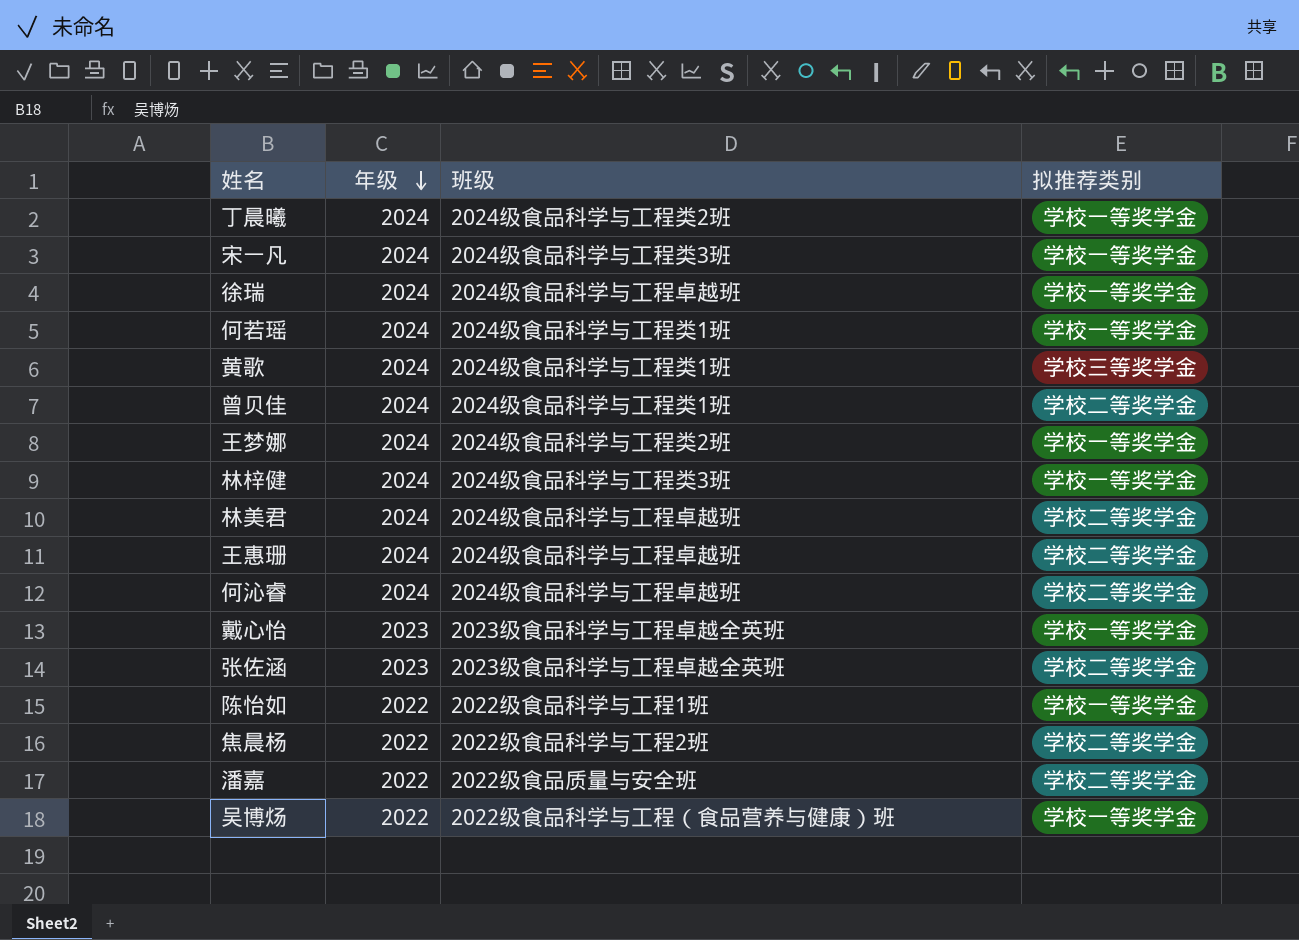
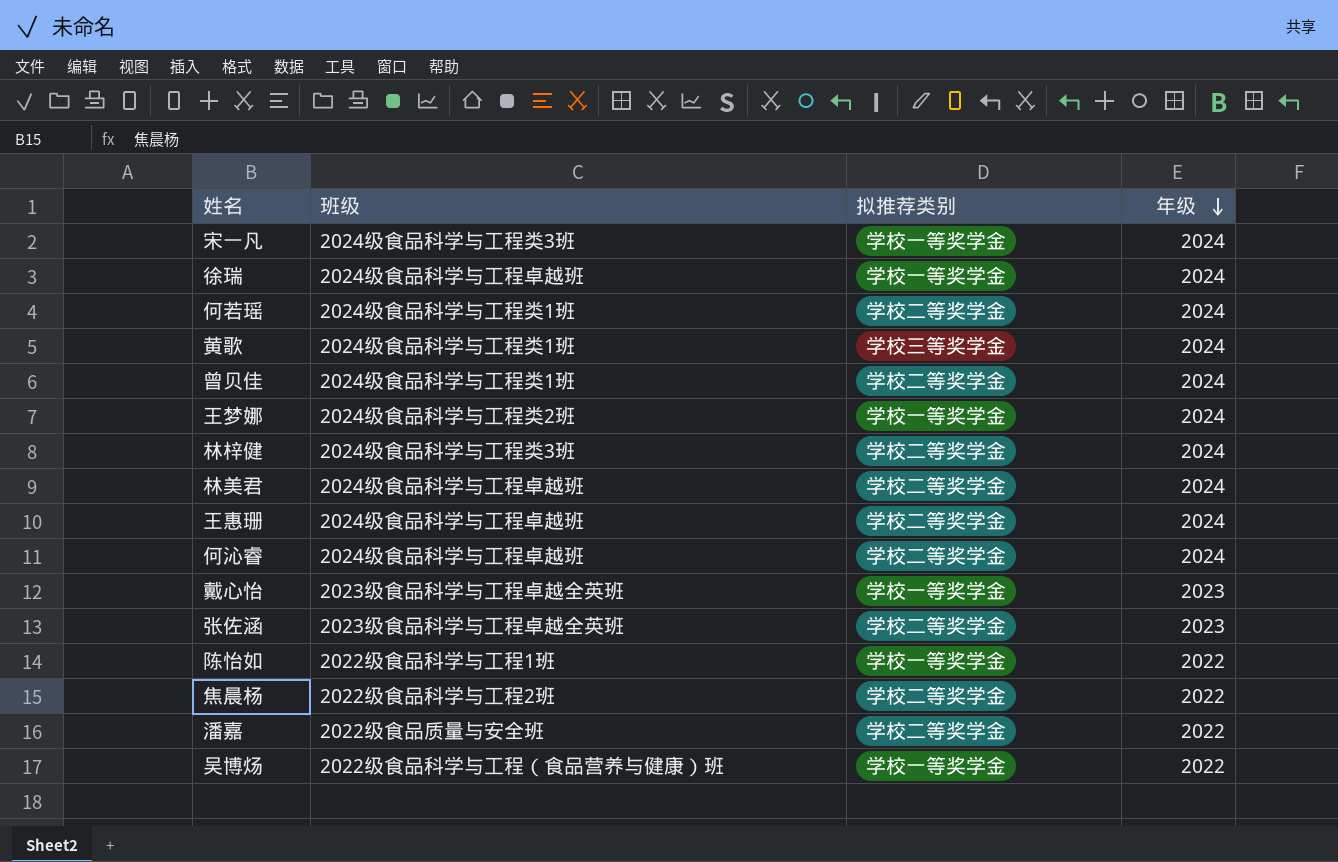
column 年级 | position: 2 -> 4
row 丁晨曦: 2024 | 2024级食品科学与工程类2班 | 学校一等奖学金 -> none
何若瑶 | 拟推荐类别: 学校一等奖学金 -> 学校二等奖学金
林梓健 | 拟推荐类别: 学校一等奖学金 -> 学校二等奖学金

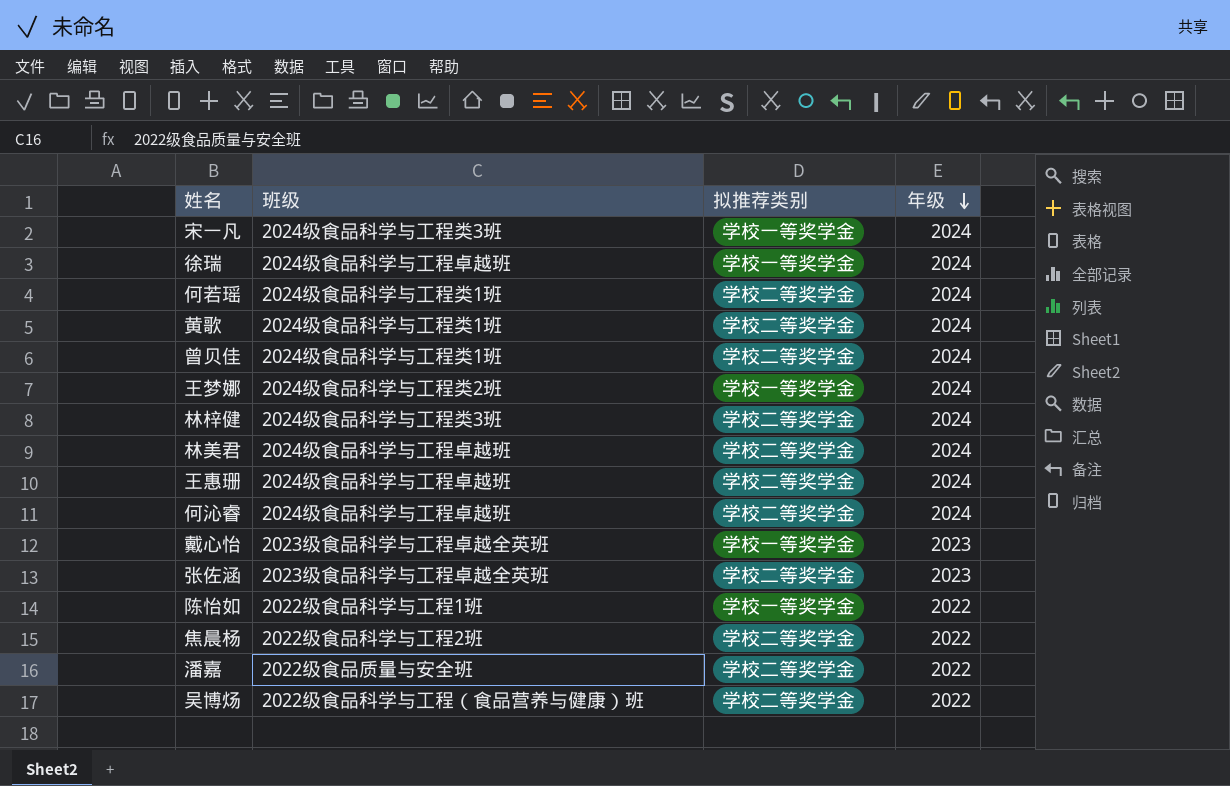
黄歌 | 拟推荐类别: 学校三等奖学金 -> 学校二等奖学金
吴博炀 | 拟推荐类别: 学校一等奖学金 -> 学校二等奖学金

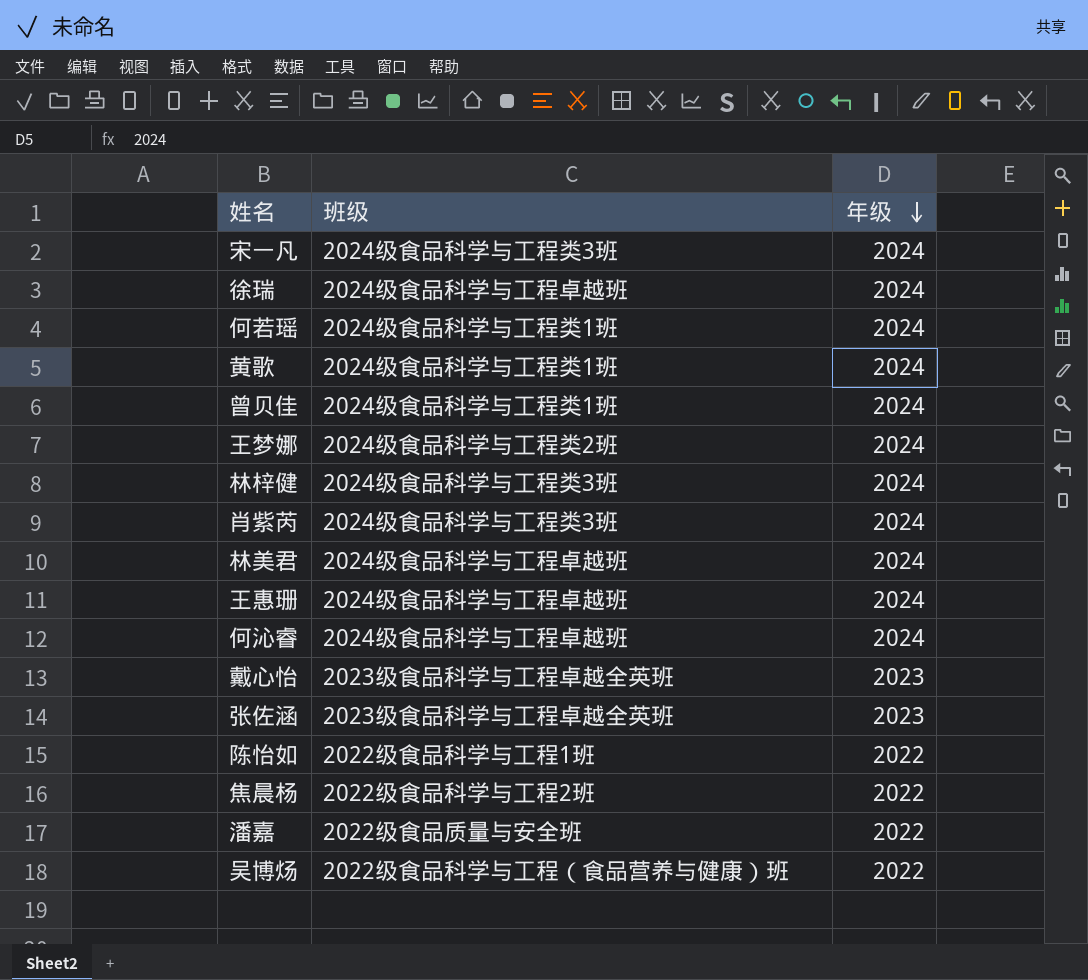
column 拟推荐类别 | position: 3 -> none
row 肖紫芮: none -> 2024级食品科学与工程类3班 | 2024

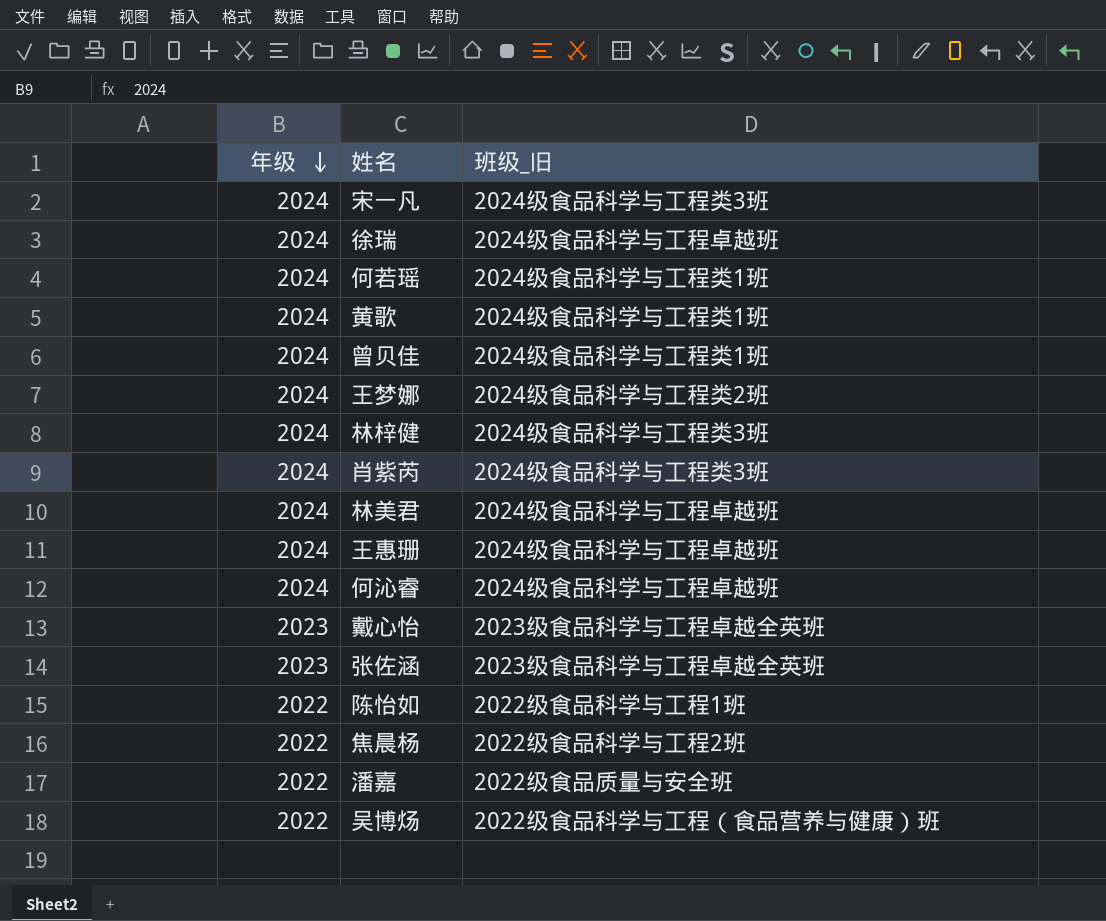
column 年级 | position: 3 -> 1
column name: 班级 -> 班级_旧

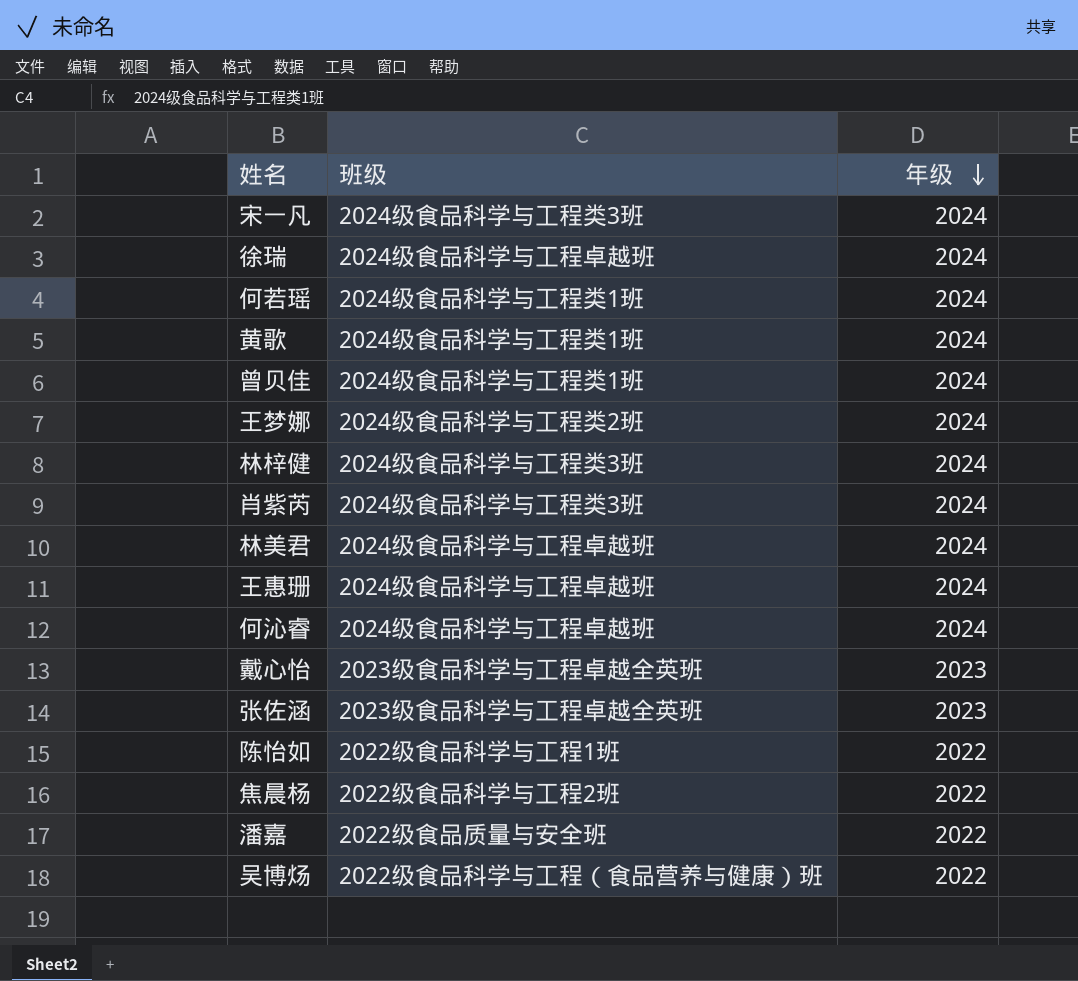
column name: 班级_旧 -> 班级
column 年级 | position: 1 -> 3

